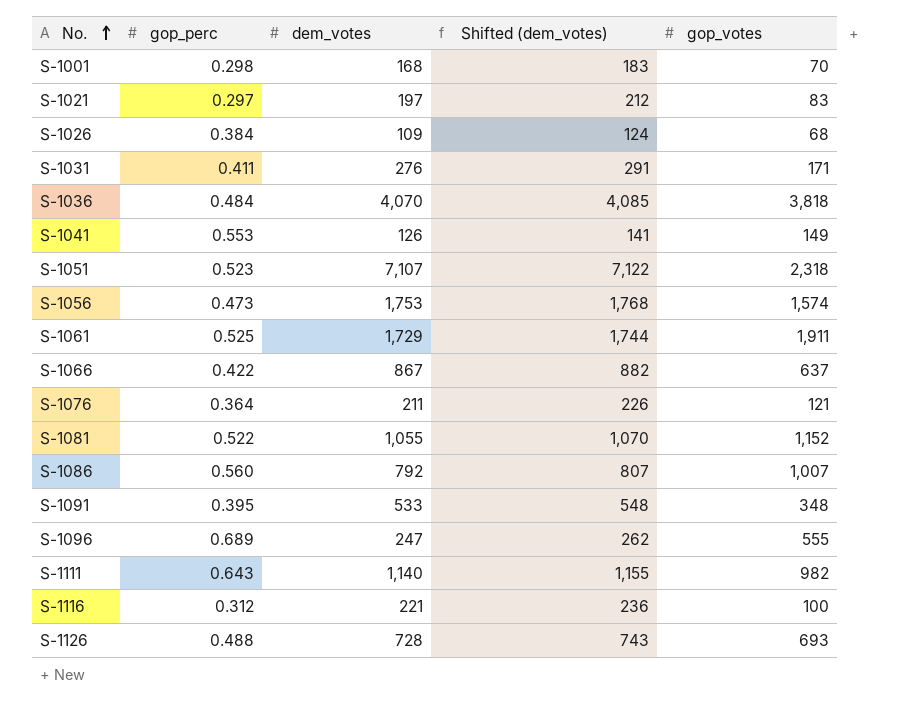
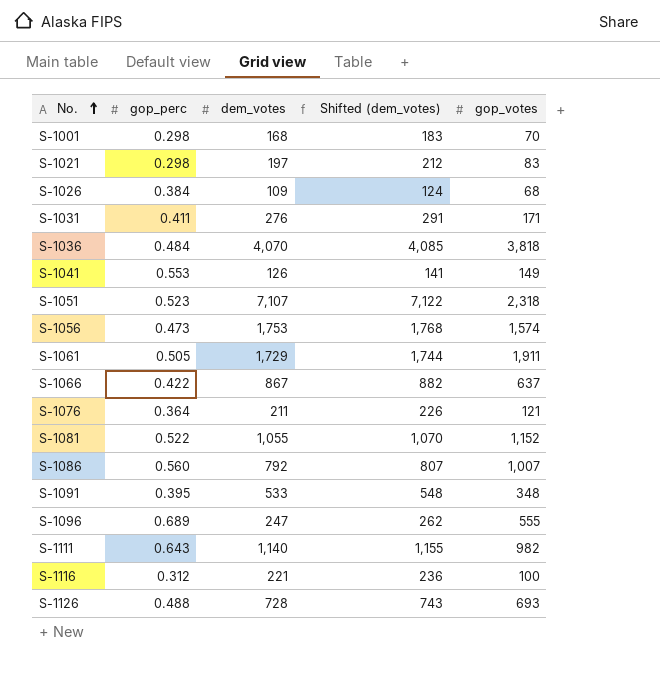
S-1021 | gop_perc: 0.297 -> 0.298
S-1061 | gop_perc: 0.525 -> 0.505

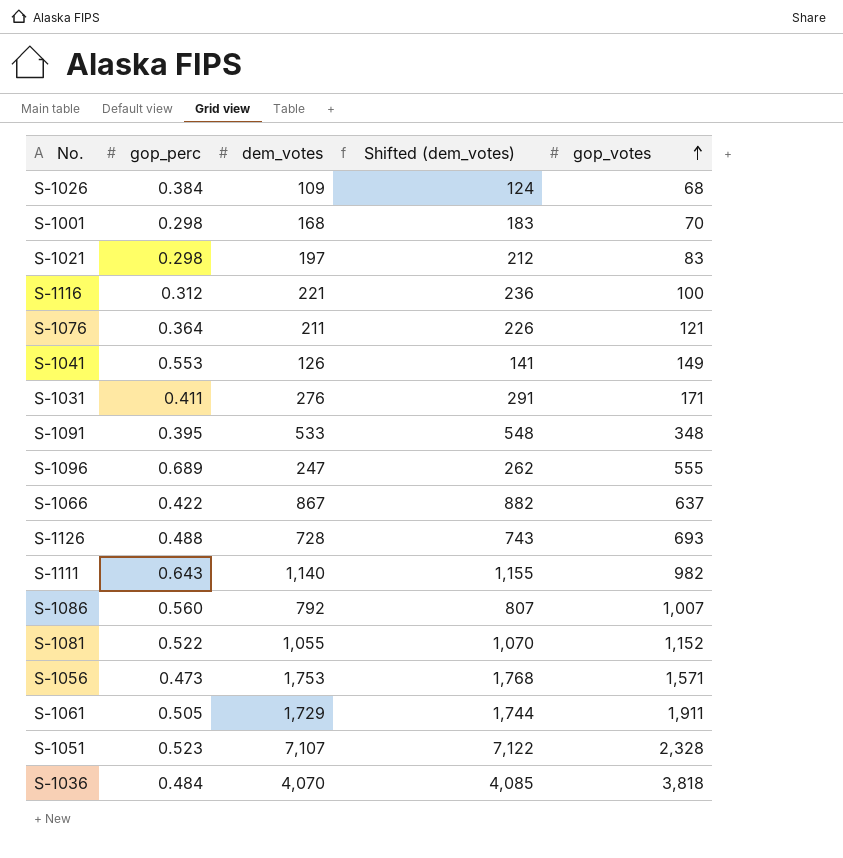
row order: No. ascending -> gop_votes ascending
S-1056 | gop_votes: 1,574 -> 1,571
S-1051 | gop_votes: 2,318 -> 2,328

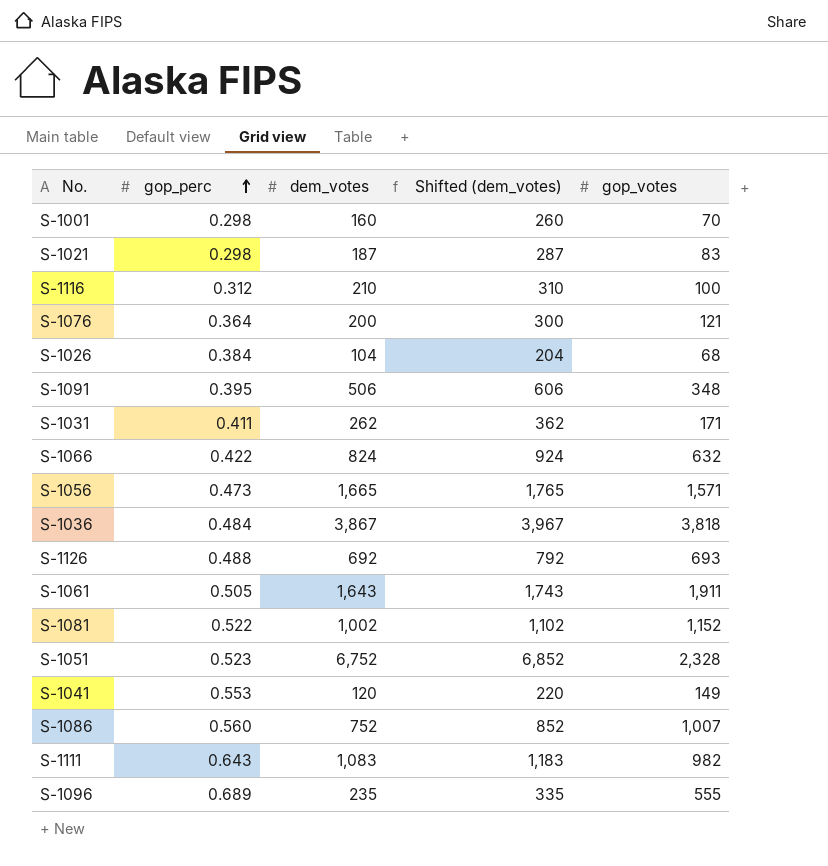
row order: gop_votes ascending -> gop_perc ascending
column Shifted (dem_votes) | formula: [dem_votes] + 15 -> [dem_votes] + 100
S-1001 | dem_votes: 168 -> 160
S-1021 | dem_votes: 197 -> 187
S-1116 | dem_votes: 221 -> 210
S-1076 | dem_votes: 211 -> 200
S-1026 | dem_votes: 109 -> 104
S-1091 | dem_votes: 533 -> 506
S-1031 | dem_votes: 276 -> 262
S-1066 | dem_votes: 867 -> 824
S-1066 | gop_votes: 637 -> 632
S-1056 | dem_votes: 1,753 -> 1,665
S-1036 | dem_votes: 4,070 -> 3,867
S-1126 | dem_votes: 728 -> 692
S-1061 | dem_votes: 1,729 -> 1,643
S-1081 | dem_votes: 1,055 -> 1,002
S-1051 | dem_votes: 7,107 -> 6,752
S-1041 | dem_votes: 126 -> 120
S-1086 | dem_votes: 792 -> 752
S-1111 | dem_votes: 1,140 -> 1,083
S-1096 | dem_votes: 247 -> 235

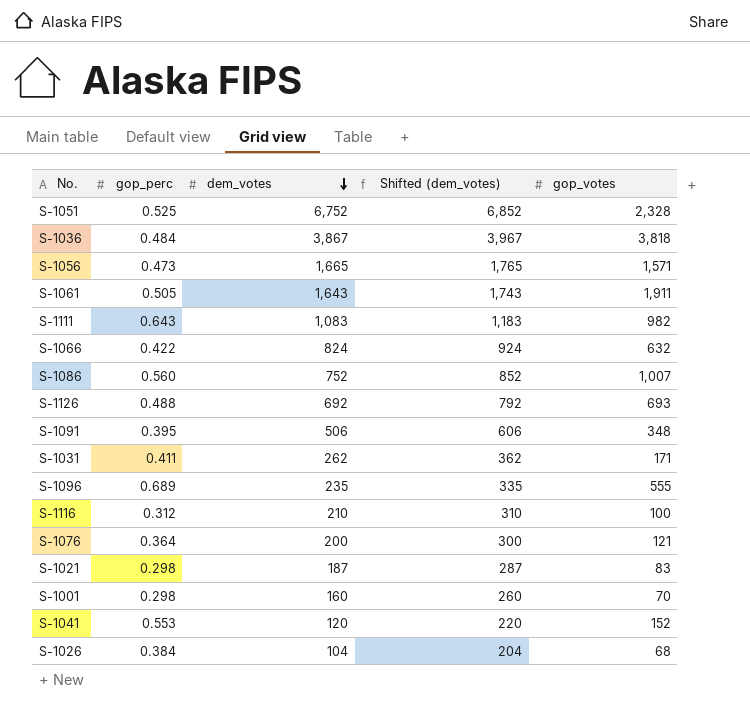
row order: gop_perc ascending -> dem_votes descending
row S-1081: 0.522 | 1,002 | 1,102 | 1,152 -> none
S-1051 | gop_perc: 0.523 -> 0.525
S-1041 | gop_votes: 149 -> 152

